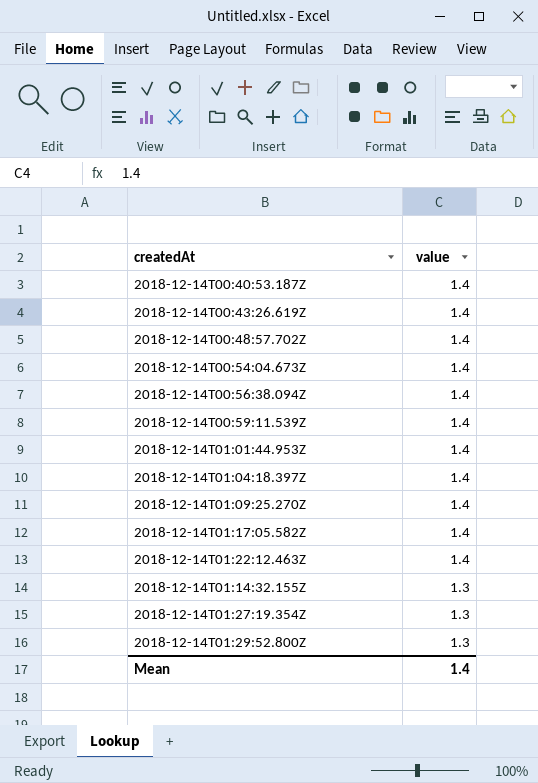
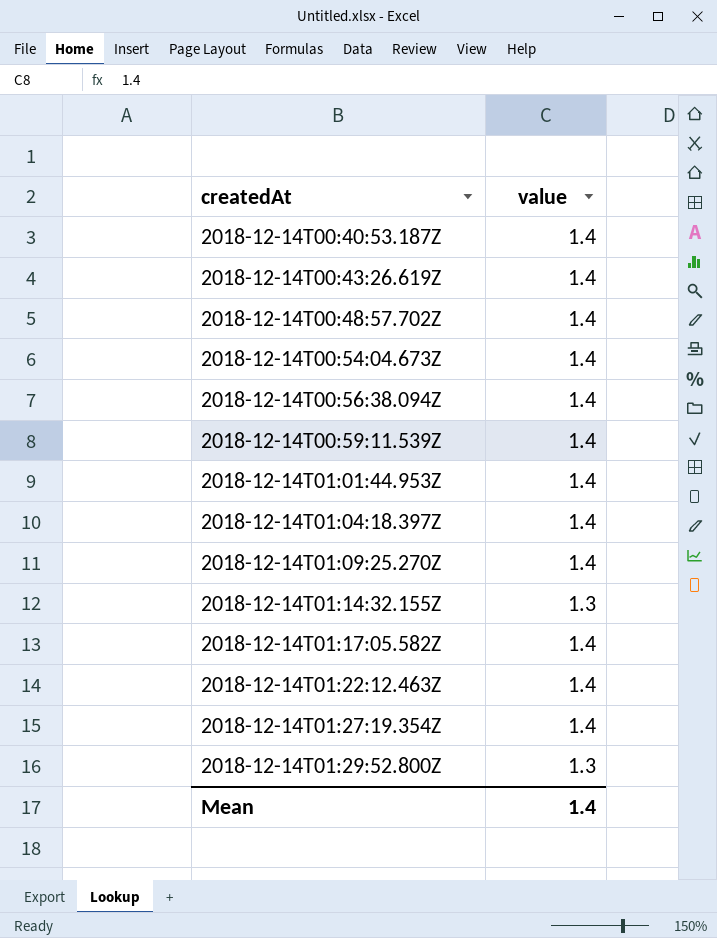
row order: value descending -> createdAt ascending
2018-12-14T01:27:19.354Z | value: 1.3 -> 1.4

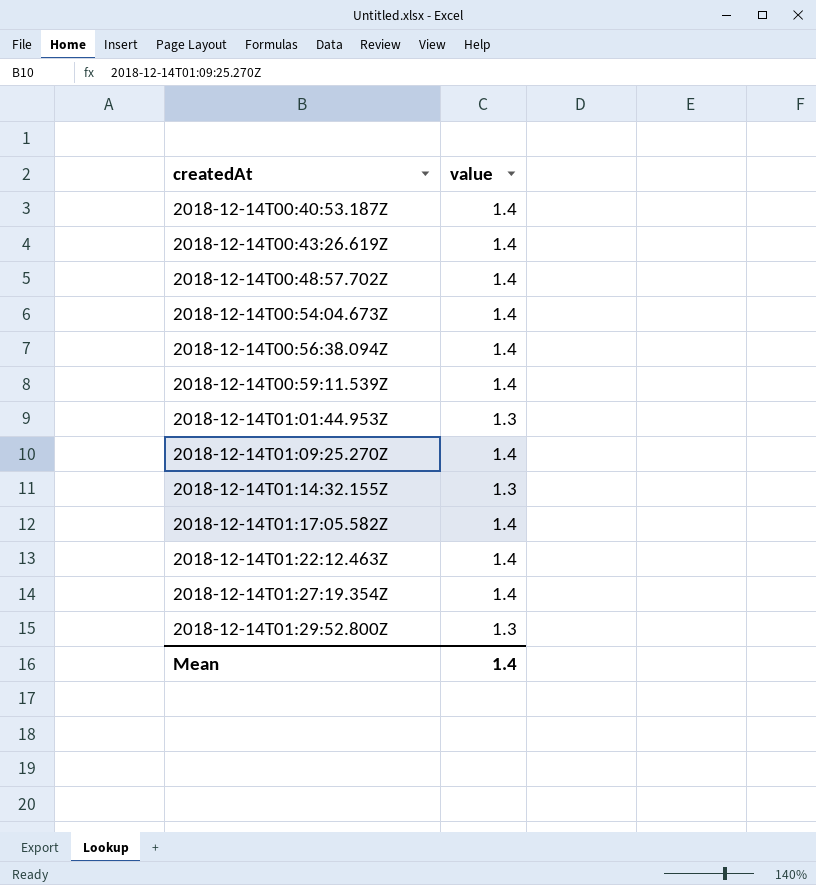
row 2018-12-14T01:04:18.397Z: 1.4 -> none
2018-12-14T01:01:44.953Z | value: 1.4 -> 1.3

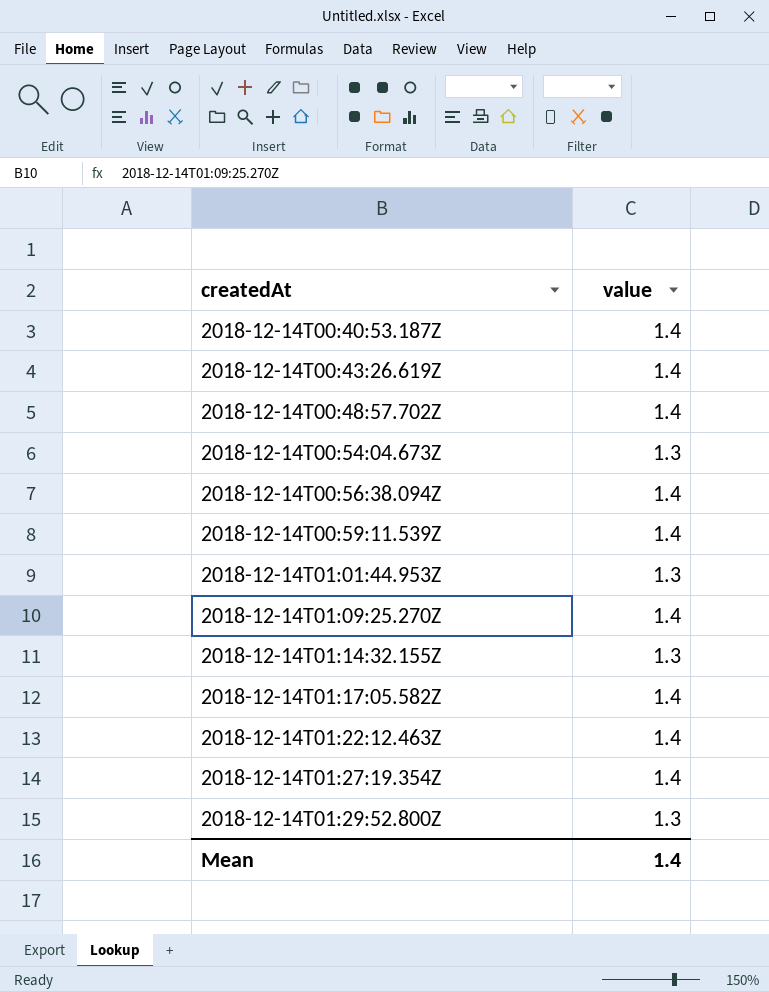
2018-12-14T00:54:04.673Z | value: 1.4 -> 1.3

